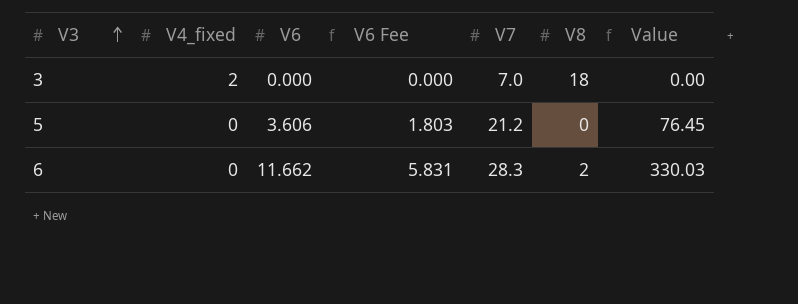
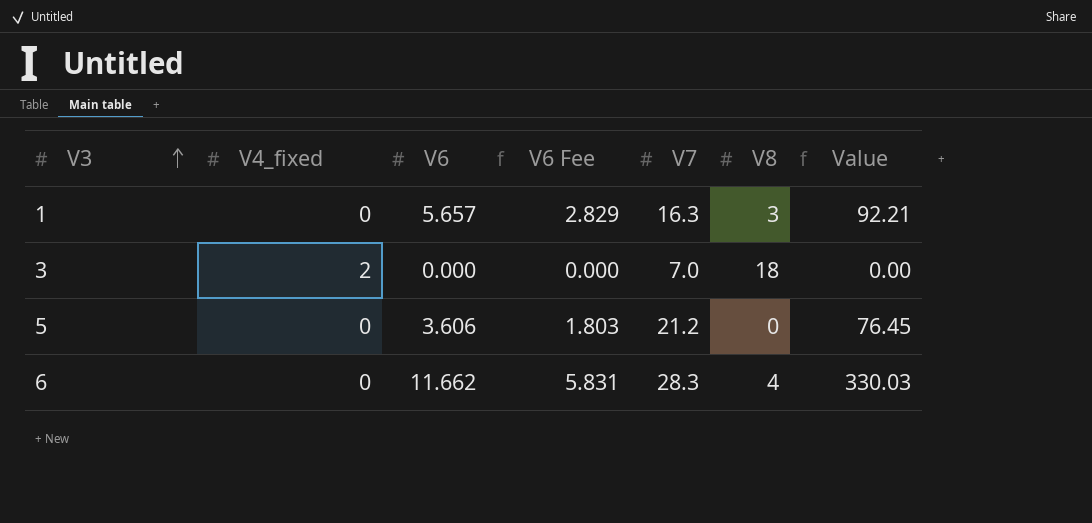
row 1: none -> 0 | 5.657 | 2.829 | 16.3 | 3 | 92.21
6 | V8: 2 -> 4

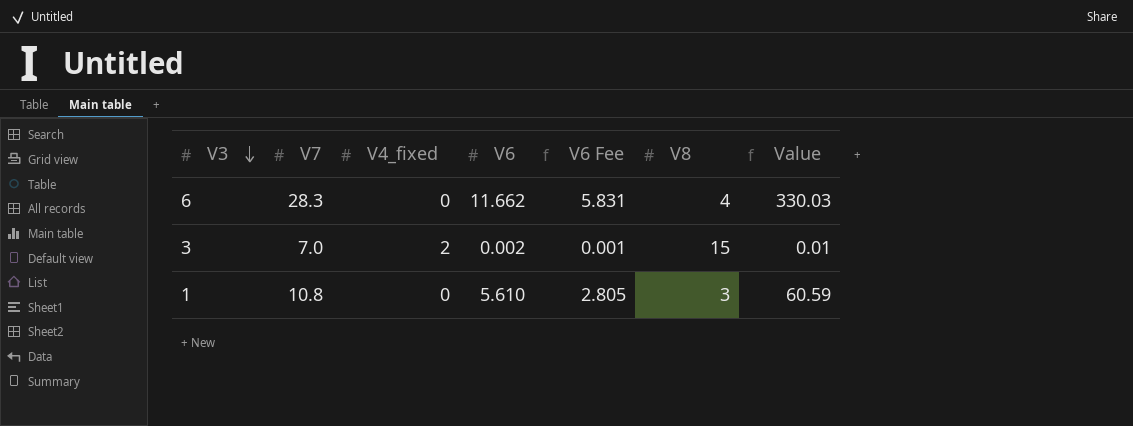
row order: V3 ascending -> V3 descending
column V7 | position: 5 -> 2
row 5: 0 | 3.606 | 1.803 | 21.2 | 0 | 76.45 -> none
3 | V6: 0.000 -> 0.002
3 | V6 Fee: 0.000 -> 0.001
3 | V8: 18 -> 15
3 | Value: 0.00 -> 0.01
1 | V7: 16.3 -> 10.8
1 | V6: 5.657 -> 5.610
1 | V6 Fee: 2.829 -> 2.805
1 | Value: 92.21 -> 60.59

